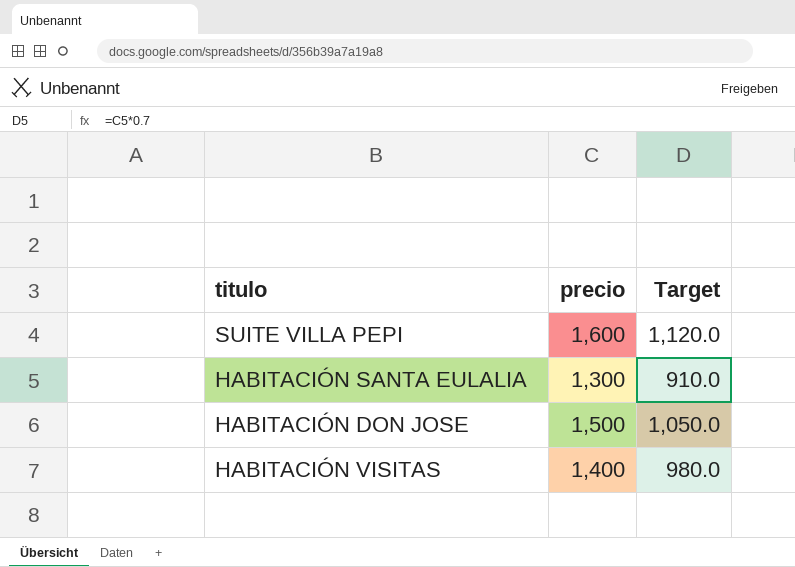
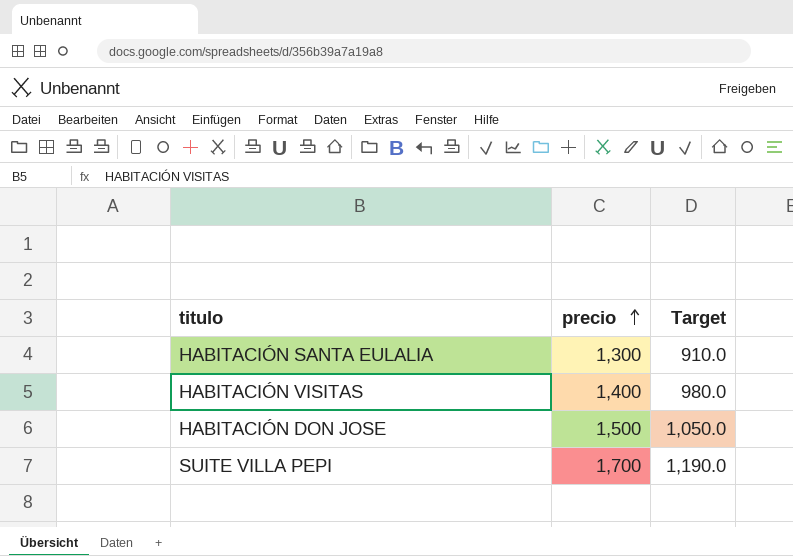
row order: none -> precio ascending
SUITE VILLA PEPI | precio: 1,600 -> 1,700
SUITE VILLA PEPI | Target: 1,120.0 -> 1,190.0

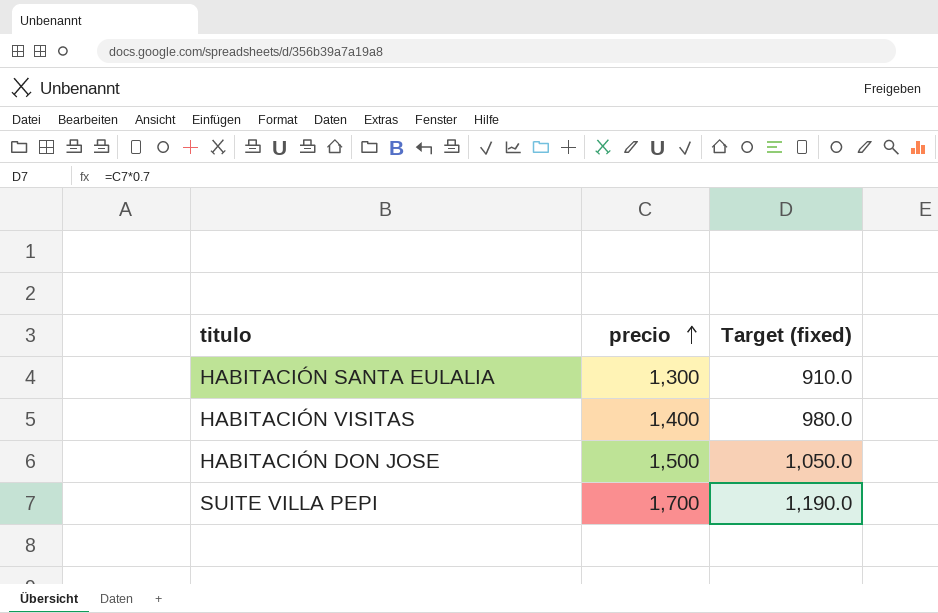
column name: Target -> Target (fixed)

